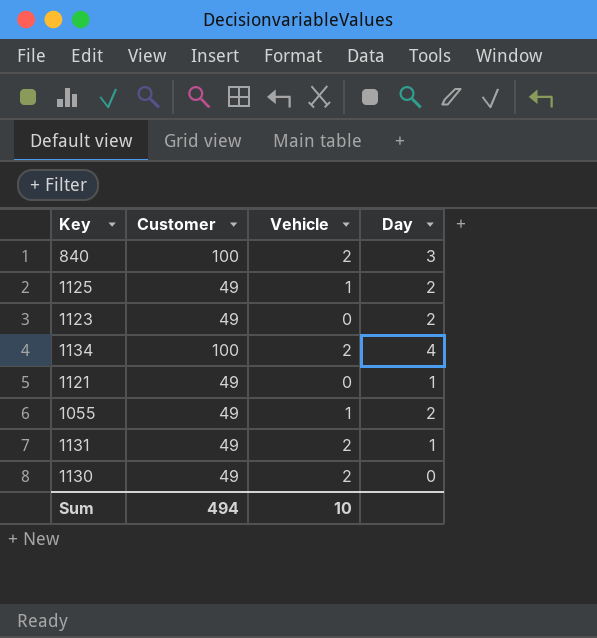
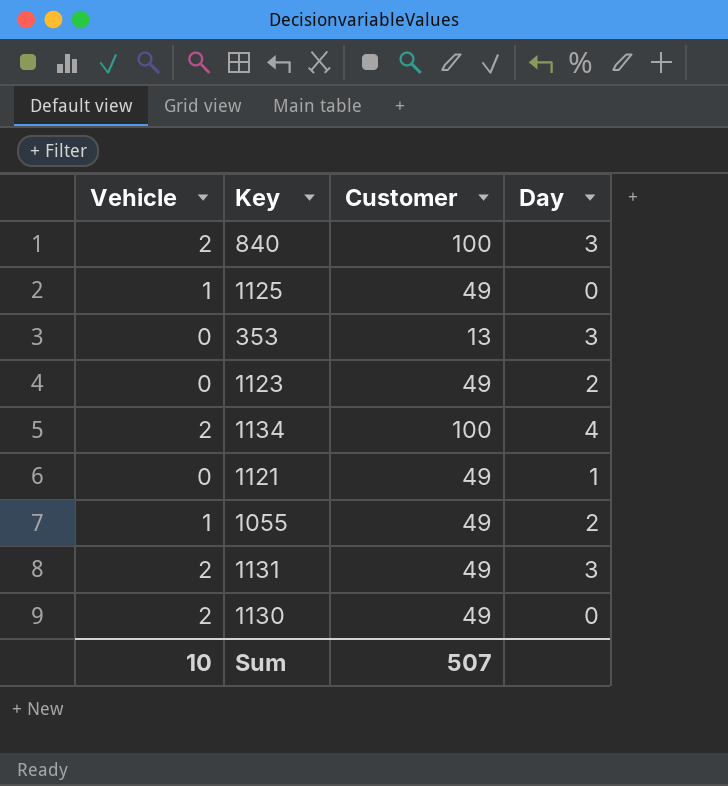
column Vehicle | position: 3 -> 1
1125 | Day: 2 -> 0
row 353: none -> 0 | 13 | 3
1131 | Day: 1 -> 3
Sum | Customer: 494 -> 507

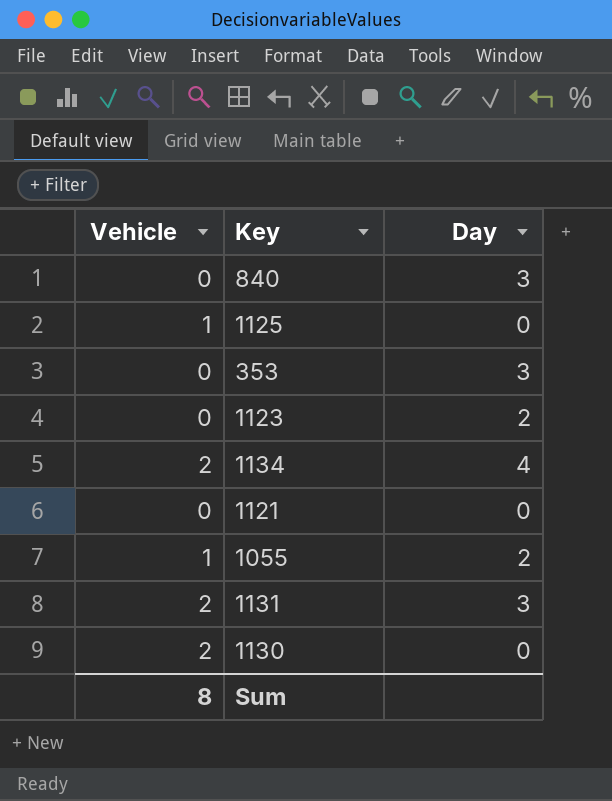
column Customer | position: 3 -> none
840 | Vehicle: 2 -> 0
1121 | Day: 1 -> 0
Sum | Vehicle: 10 -> 8

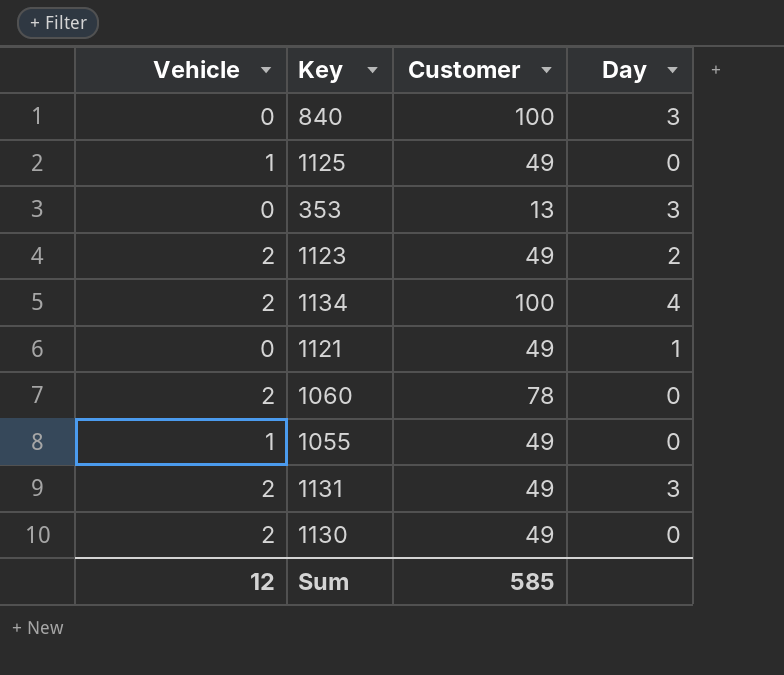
column Customer | position: none -> 3
1123 | Vehicle: 0 -> 2
1121 | Day: 0 -> 1
row 1060: none -> 2 | 78 | 0
1055 | Day: 2 -> 0
Sum | Vehicle: 8 -> 12

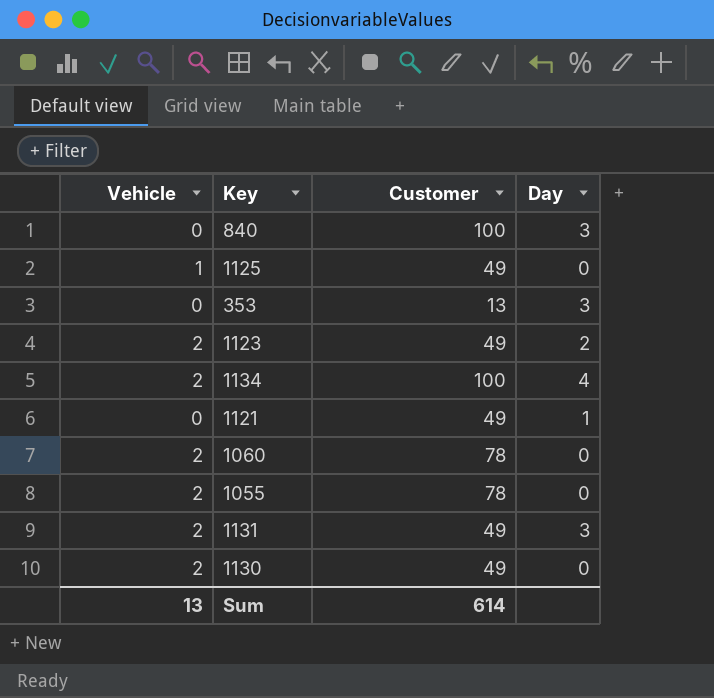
1055 | Vehicle: 1 -> 2
1055 | Customer: 49 -> 78
Sum | Vehicle: 12 -> 13
Sum | Customer: 585 -> 614

